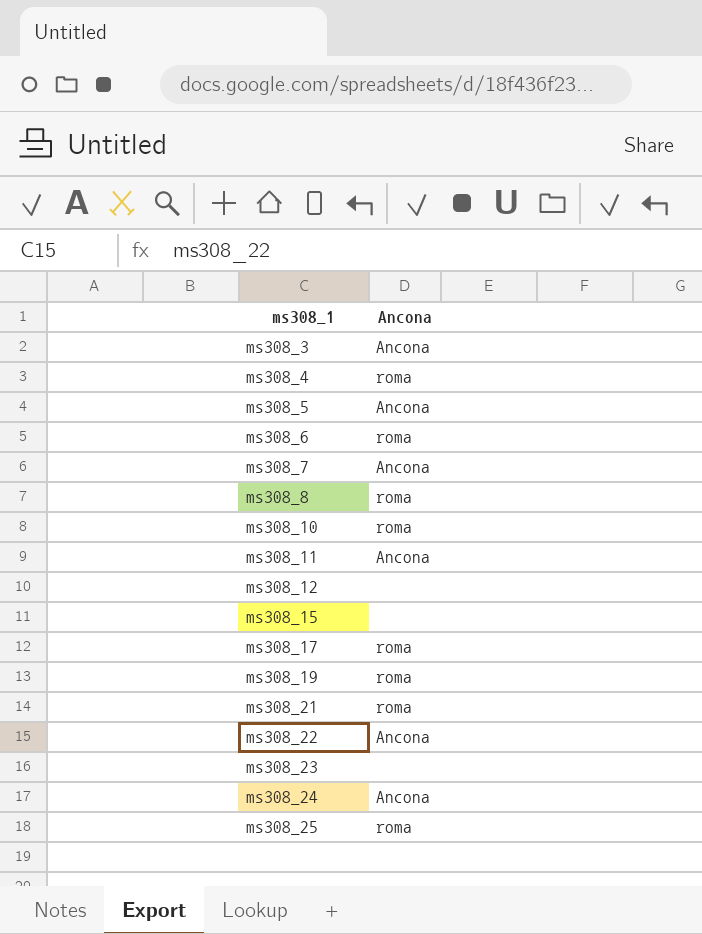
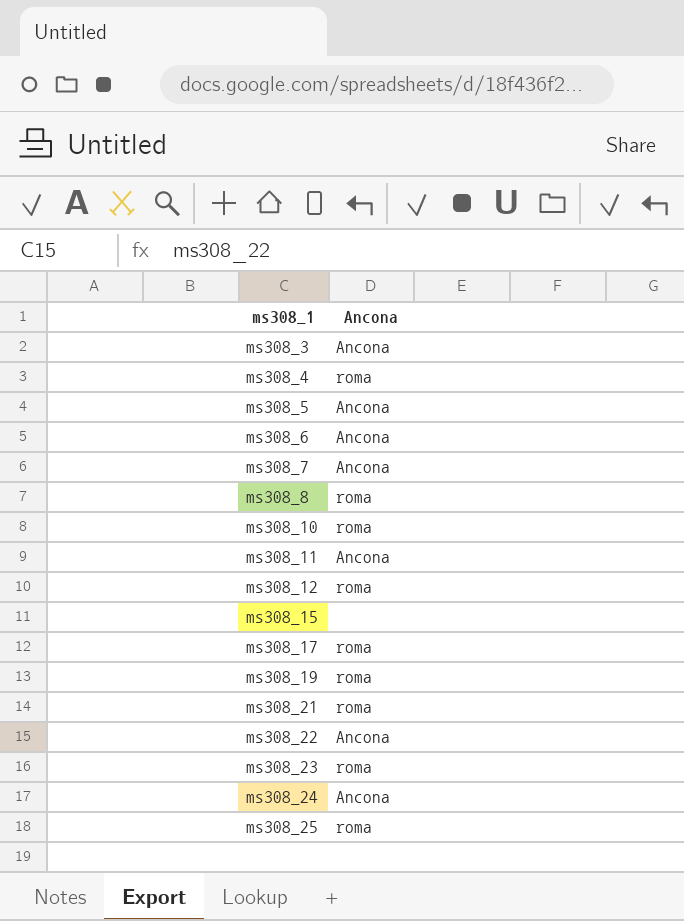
ms308_6 | Ancona: roma -> Ancona
ms308_12 | Ancona: none -> roma
ms308_23 | Ancona: none -> roma

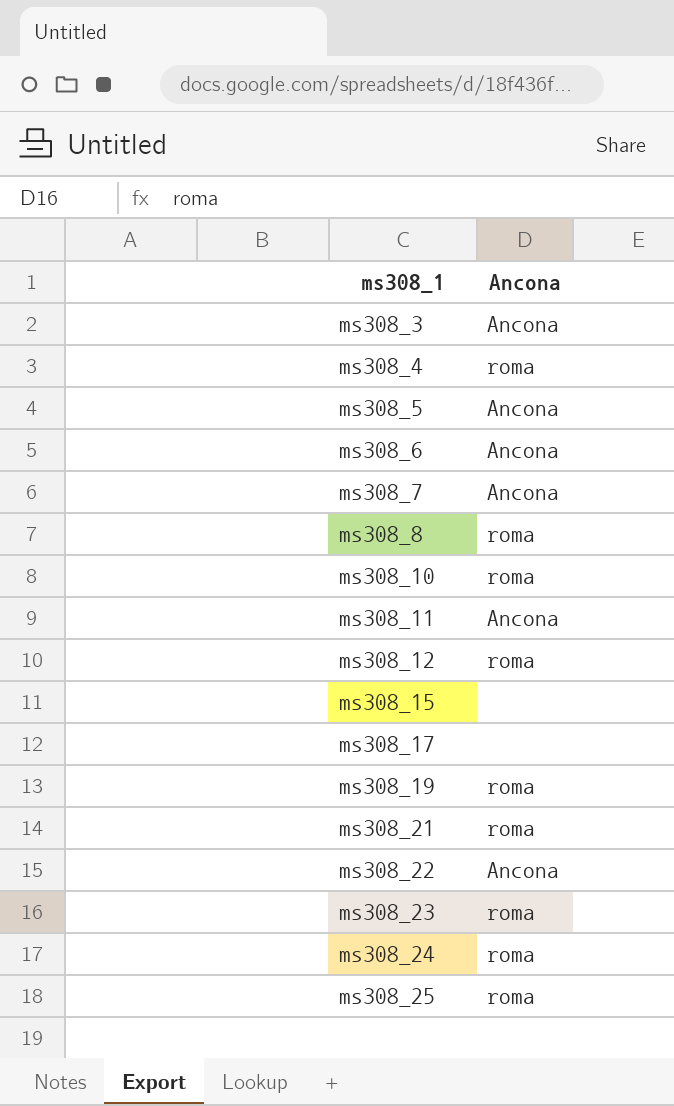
ms308_17 | Ancona: roma -> none
ms308_24 | Ancona: Ancona -> roma

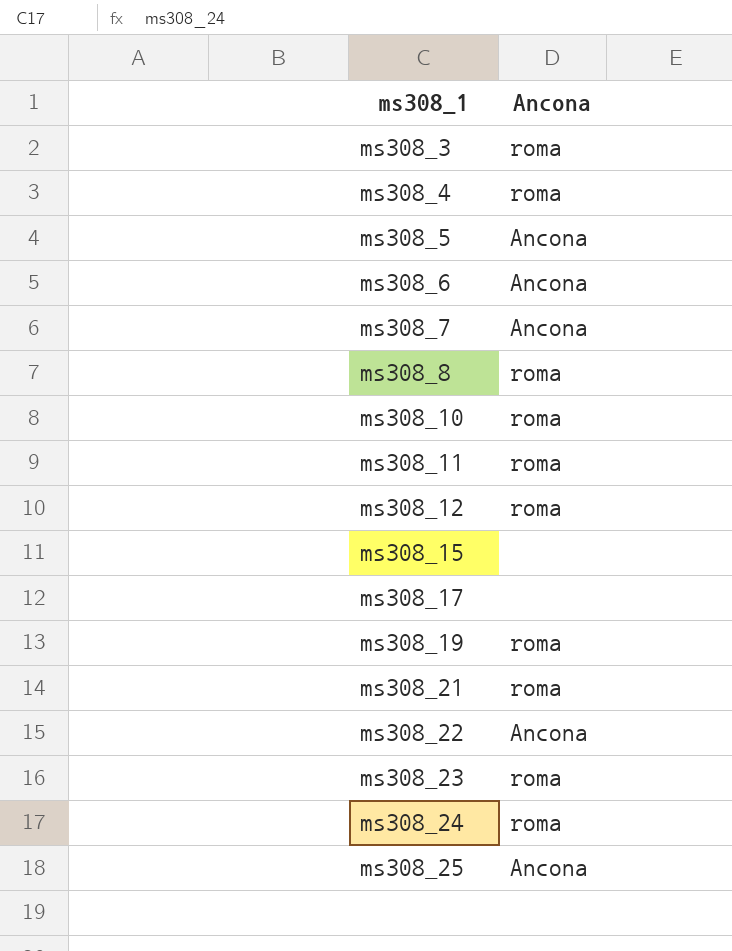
ms308_3 | Ancona: Ancona -> roma
ms308_11 | Ancona: Ancona -> roma
ms308_25 | Ancona: roma -> Ancona

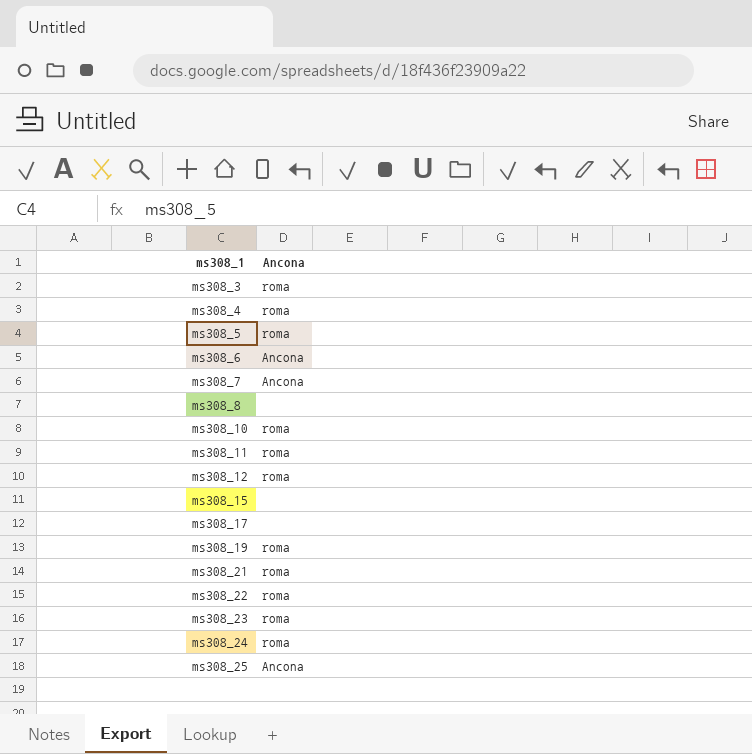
ms308_5 | Ancona: Ancona -> roma
ms308_8 | Ancona: roma -> none
ms308_22 | Ancona: Ancona -> roma

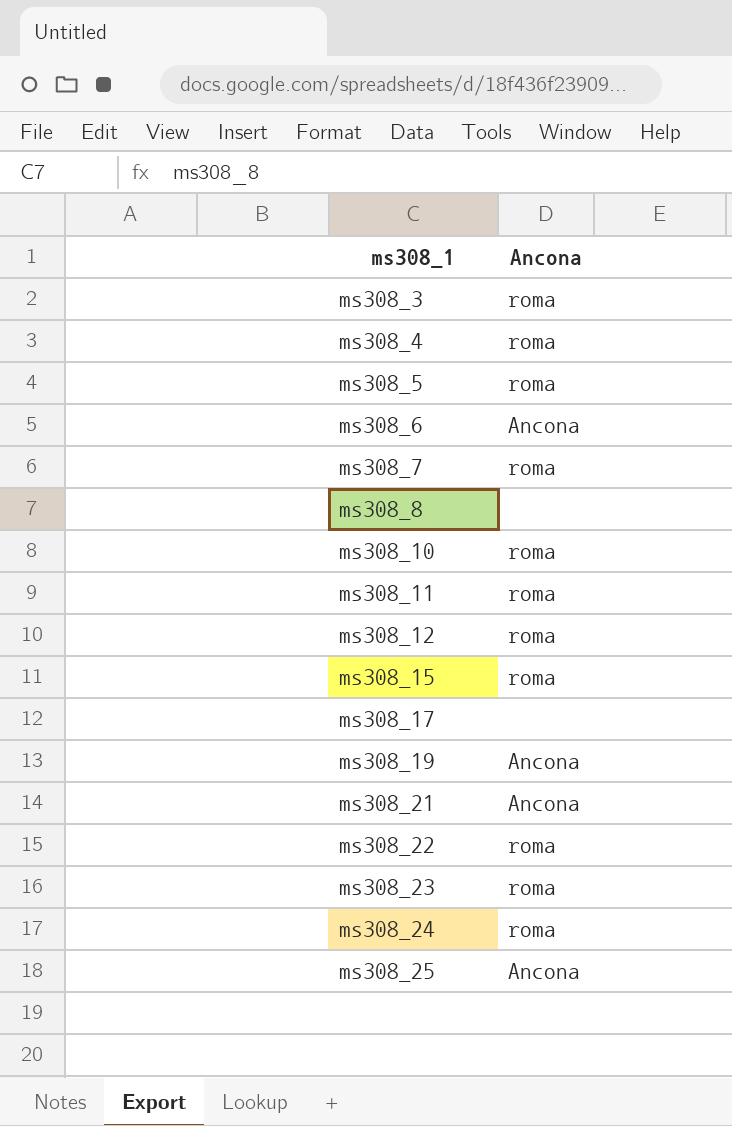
ms308_7 | Ancona: Ancona -> roma
ms308_15 | Ancona: none -> roma
ms308_19 | Ancona: roma -> Ancona
ms308_21 | Ancona: roma -> Ancona

